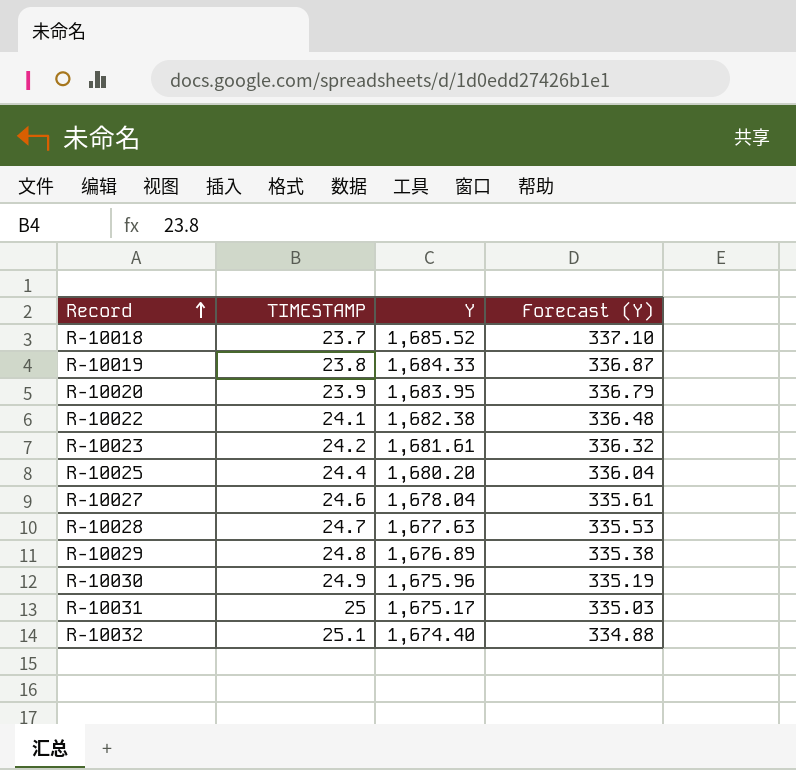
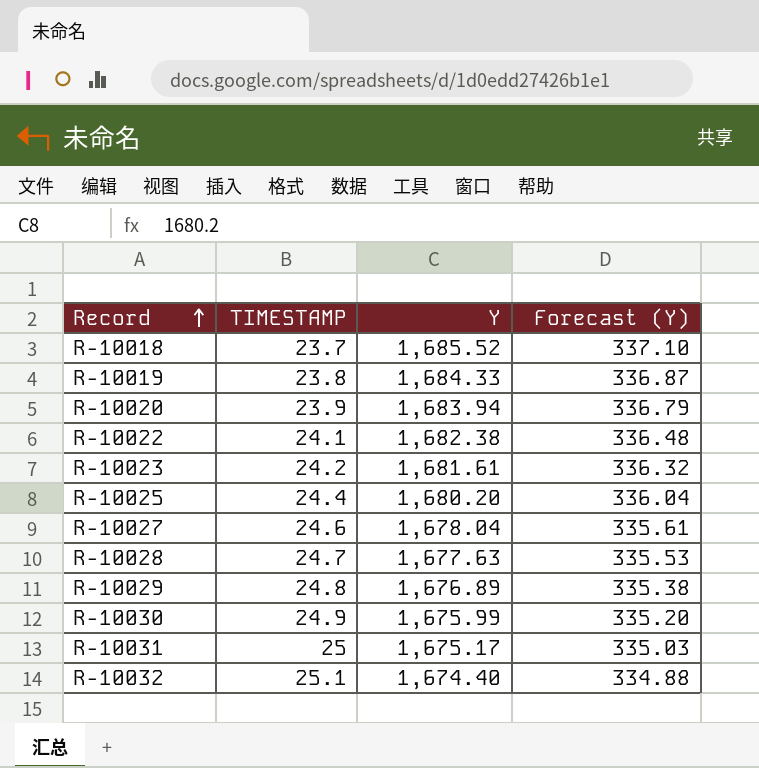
R-10020 | Y: 1,683.95 -> 1,683.94
R-10030 | Y: 1,675.96 -> 1,675.99
R-10030 | Forecast (Y): 335.19 -> 335.20

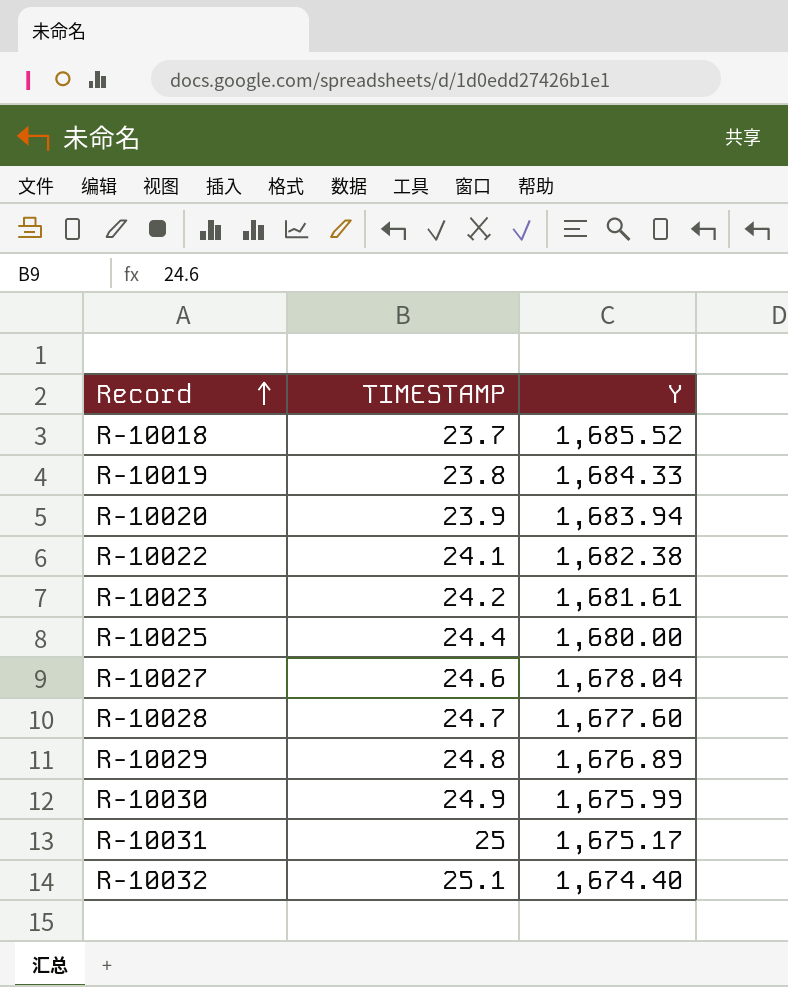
column Forecast (Y) | formula: [Y] * 0.2 -> none
R-10025 | Y: 1,680.20 -> 1,680.00
R-10028 | Y: 1,677.63 -> 1,677.60

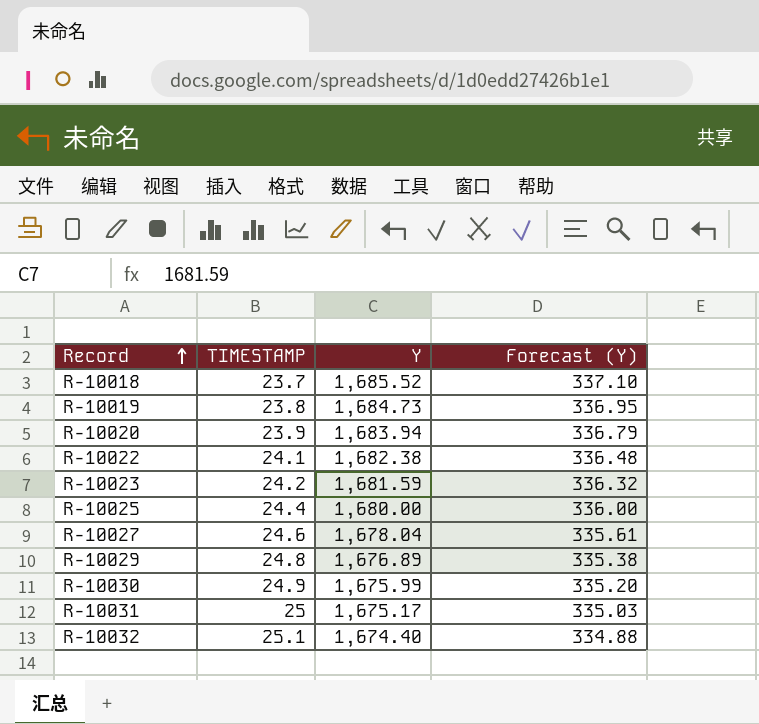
column Forecast (Y) | formula: none -> [Y] * 0.2
row R-10028: 24.7 | 1,677.60 -> none
R-10019 | Y: 1,684.33 -> 1,684.73
R-10023 | Y: 1,681.61 -> 1,681.59

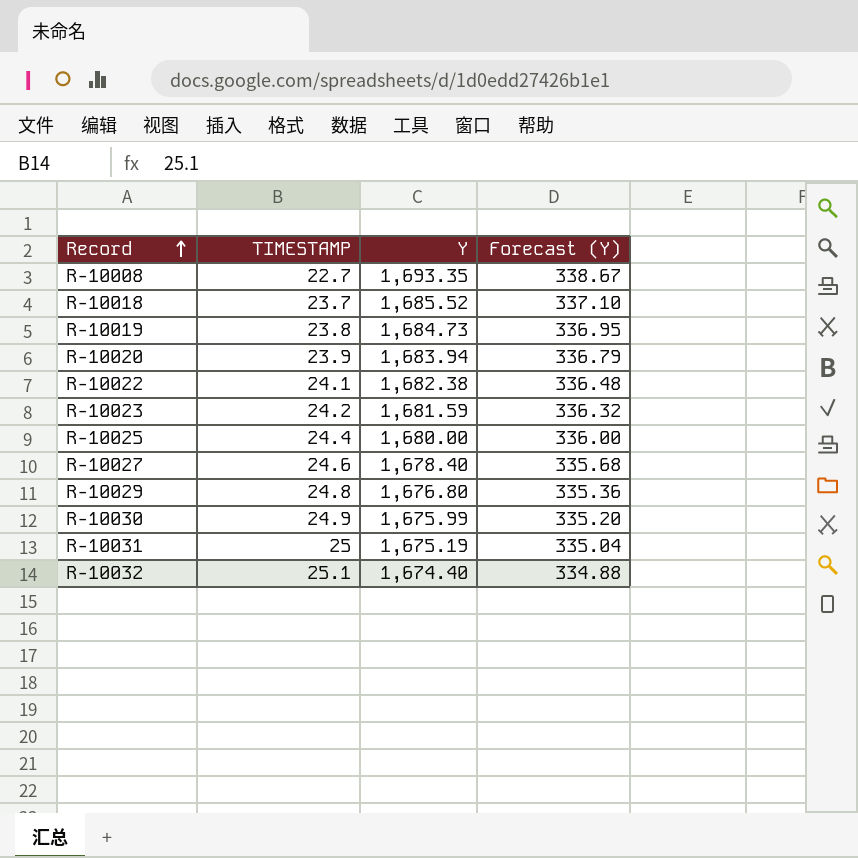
row R-10008: none -> 22.7 | 1,693.35 | 338.67
R-10027 | Y: 1,678.04 -> 1,678.40
R-10027 | Forecast (Y): 335.61 -> 335.68
R-10029 | Y: 1,676.89 -> 1,676.80
R-10029 | Forecast (Y): 335.38 -> 335.36
R-10031 | Y: 1,675.17 -> 1,675.19
R-10031 | Forecast (Y): 335.03 -> 335.04

